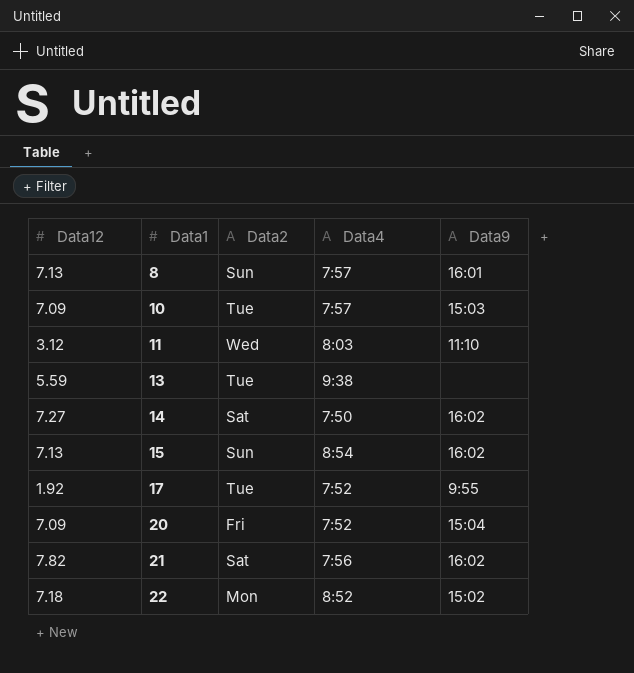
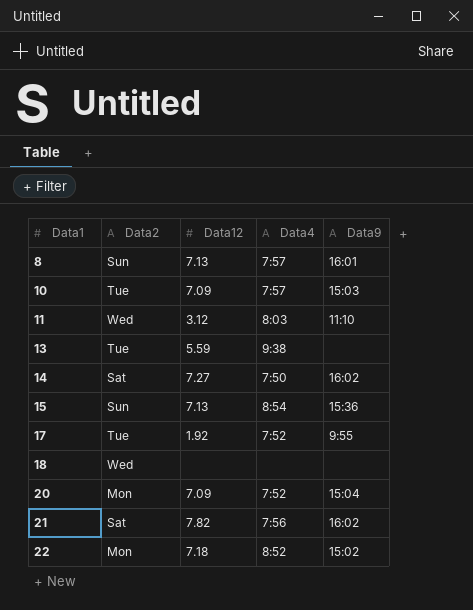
column Data12 | position: 1 -> 3
15 | Data9: 16:02 -> 15:36
row 18: none -> Wed | none | none | none
20 | Data2: Fri -> Mon

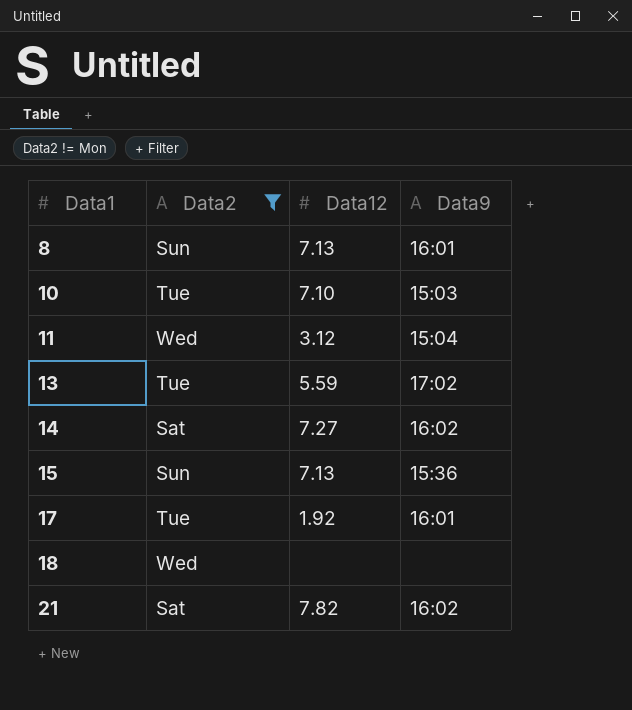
filter: none -> Data2 != Mon
column Data4 | position: 4 -> none
10 | Data12: 7.09 -> 7.10
11 | Data9: 11:10 -> 15:04
13 | Data9: none -> 17:02
17 | Data9: 9:55 -> 16:01

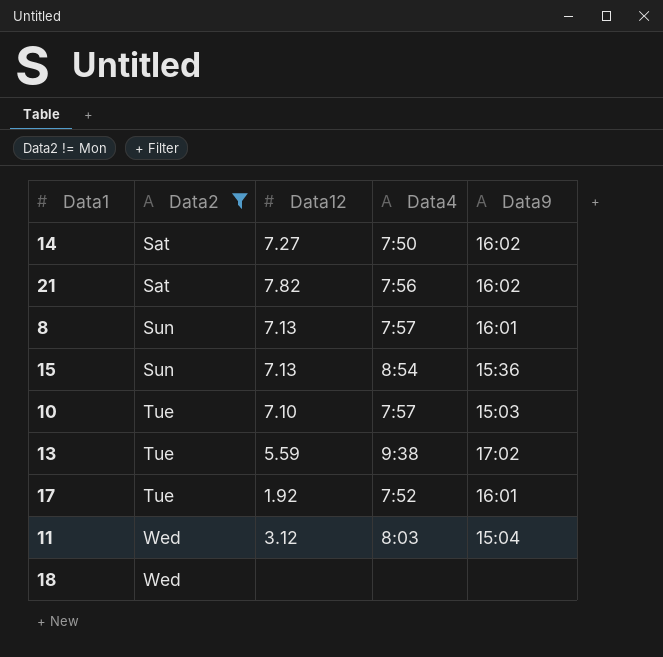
row order: Data1 ascending -> Data2 ascending
column Data4 | position: none -> 4

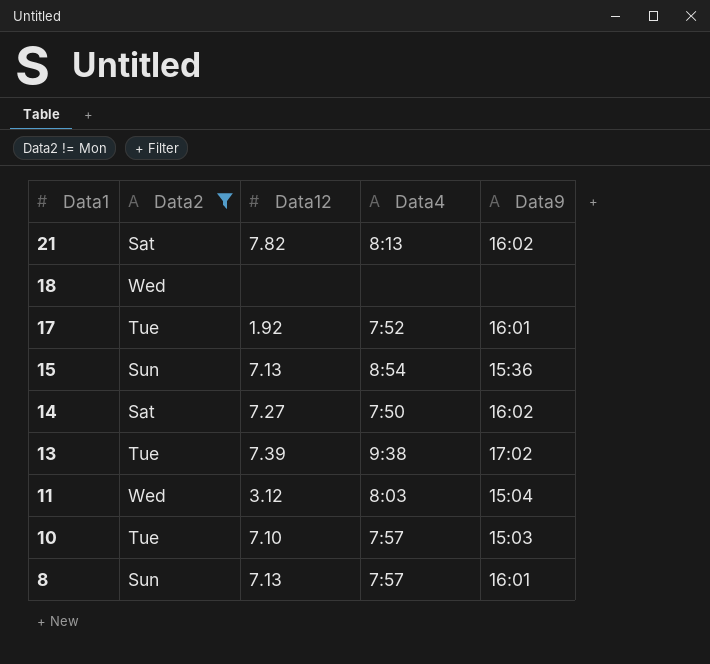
row order: Data2 ascending -> Data1 descending
21 | Data4: 7:56 -> 8:13
13 | Data12: 5.59 -> 7.39

